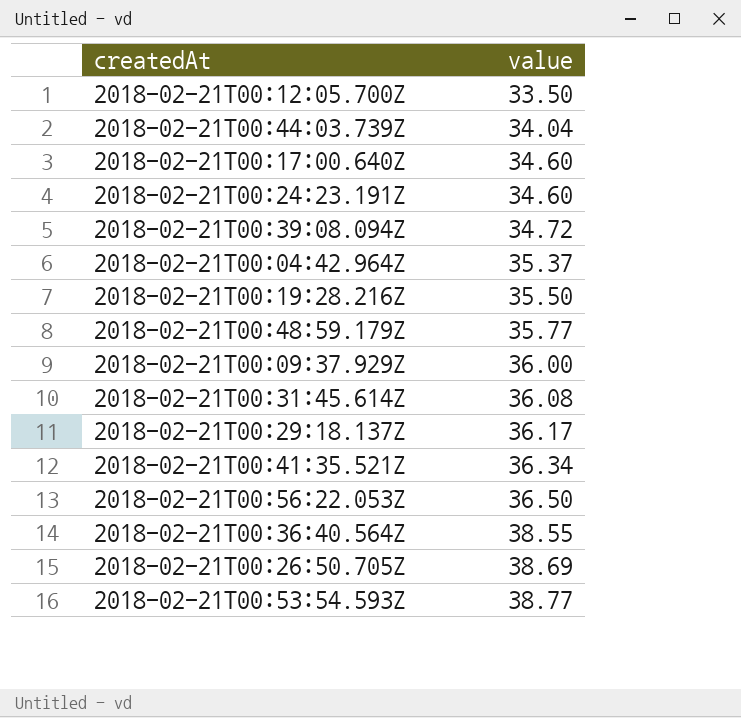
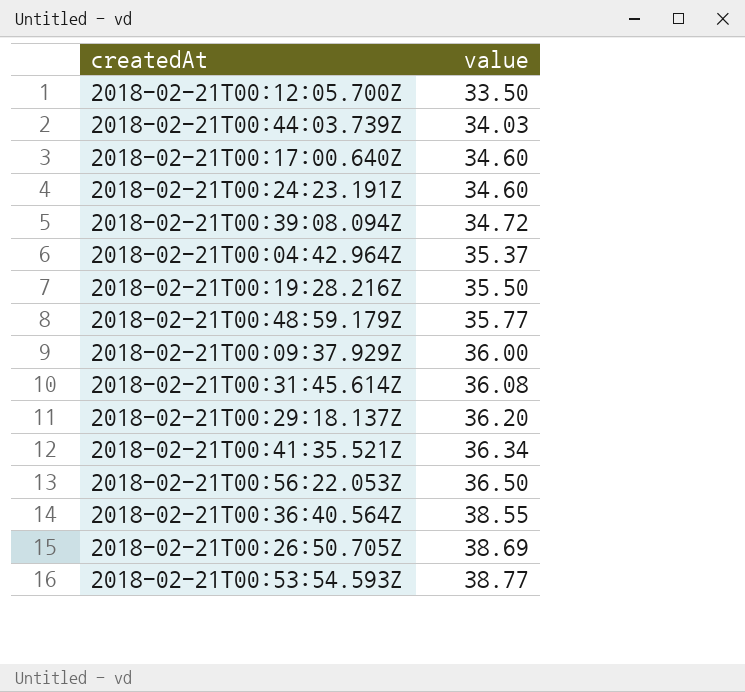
2018-02-21T00:44:03.739Z | value: 34.04 -> 34.03
2018-02-21T00:29:18.137Z | value: 36.17 -> 36.20

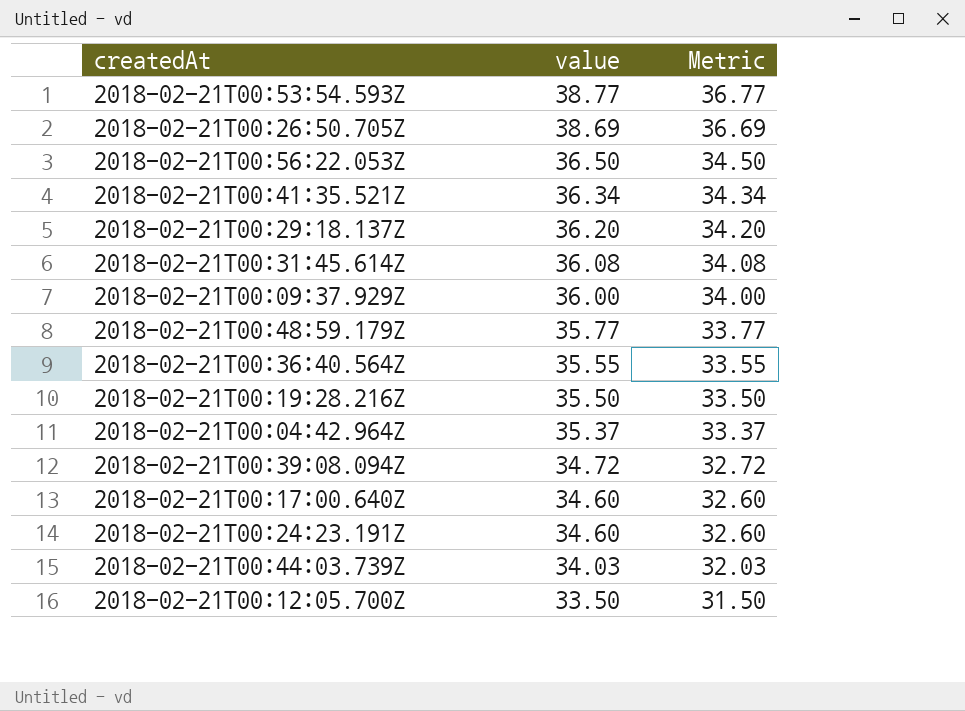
row order: value ascending -> value descending
column Metric | formula: none -> [value] - 2
2018-02-21T00:36:40.564Z | value: 38.55 -> 35.55

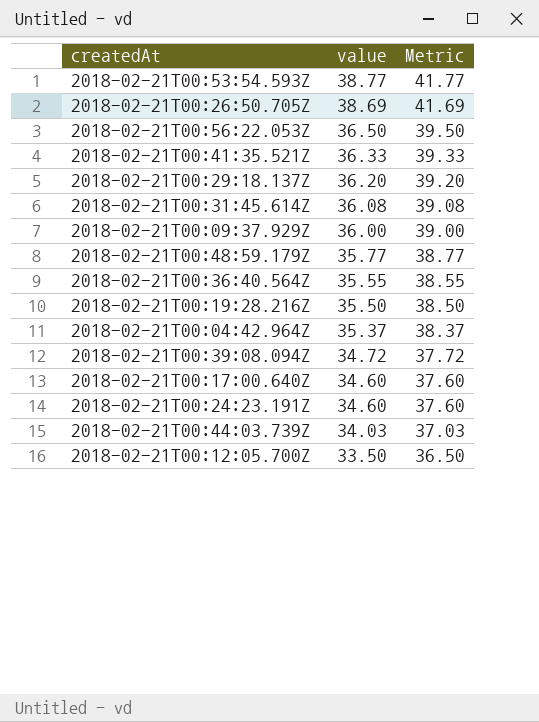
column Metric | formula: [value] - 2 -> [value] + 3
2018-02-21T00:41:35.521Z | value: 36.34 -> 36.33

